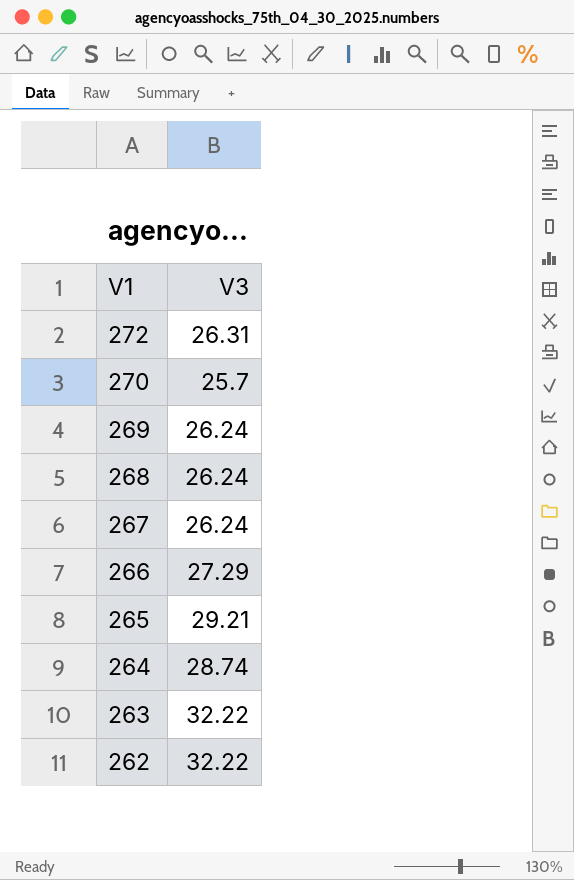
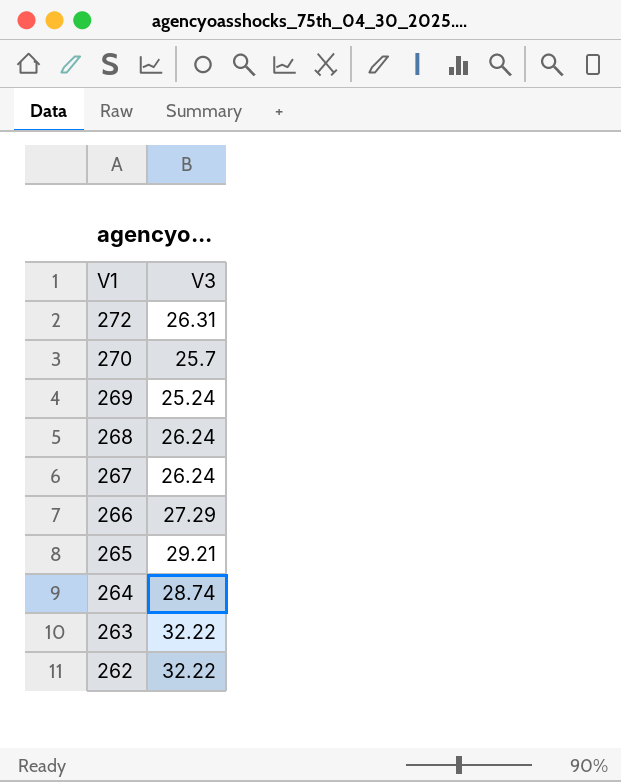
269 | V3: 26.24 -> 25.24

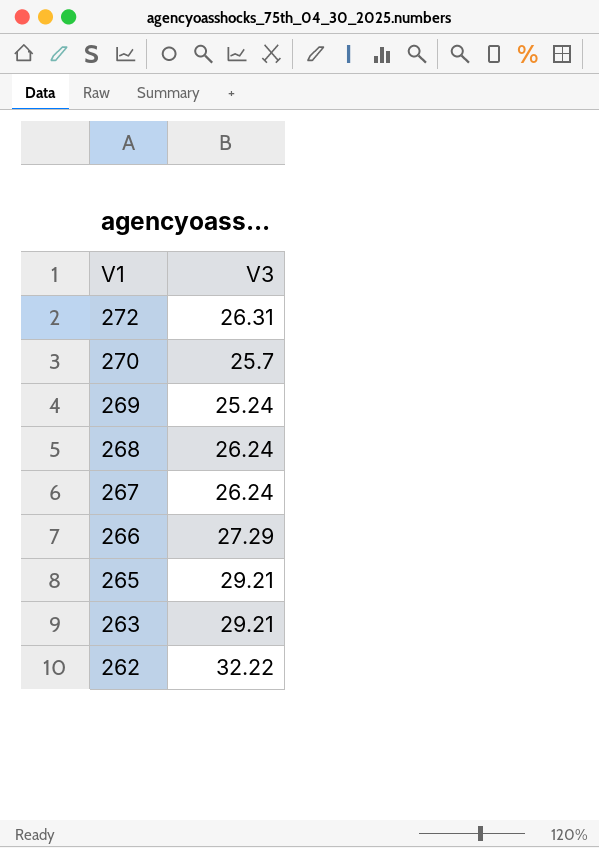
row 264: 28.74 -> none
263 | V3: 32.22 -> 29.21

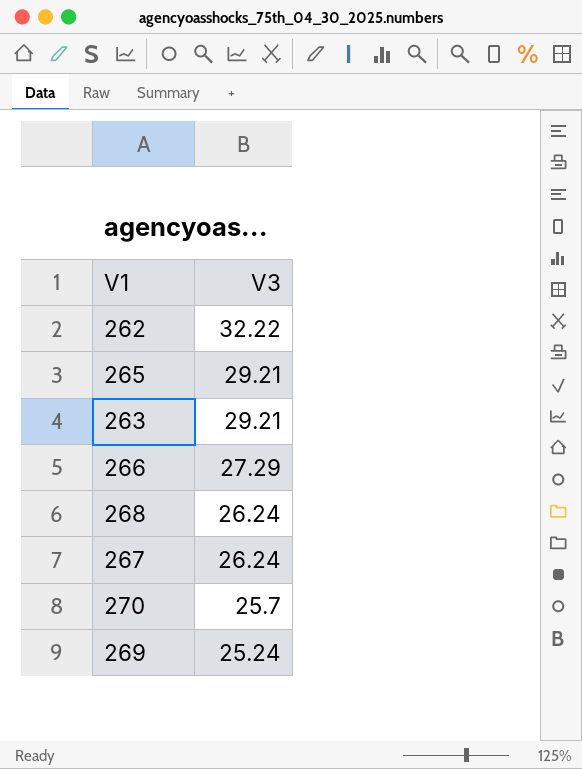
row order: V1 descending -> V3 descending
row 272: 26.31 -> none

